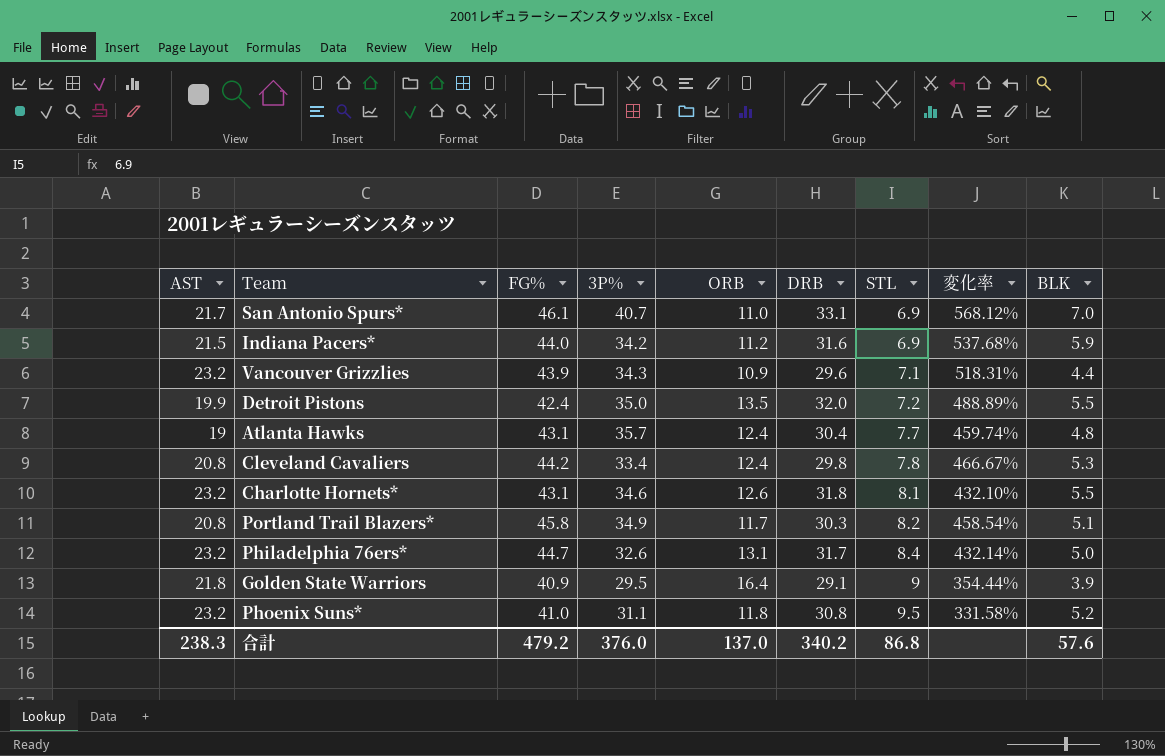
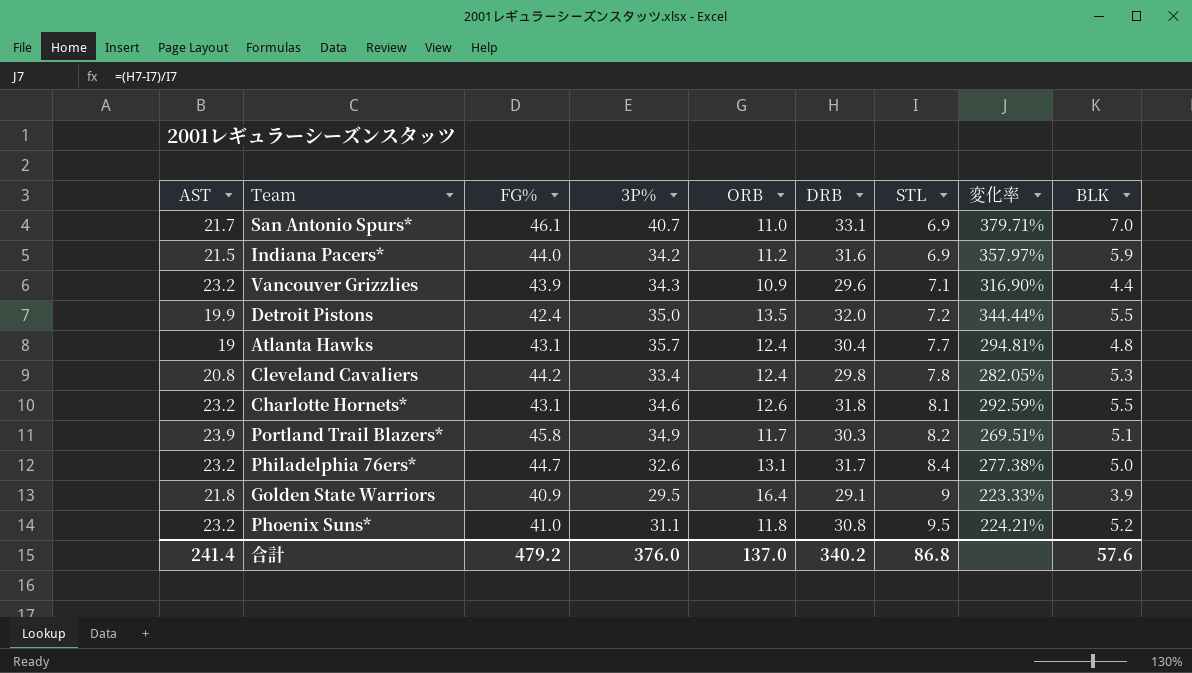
column 変化率 | formula: ([FG%] - [STL]) / [STL] -> ([DRB] - [STL]) / [STL]
Portland Trail Blazers* | AST: 20.8 -> 23.9
合計 | AST: 238.3 -> 241.4

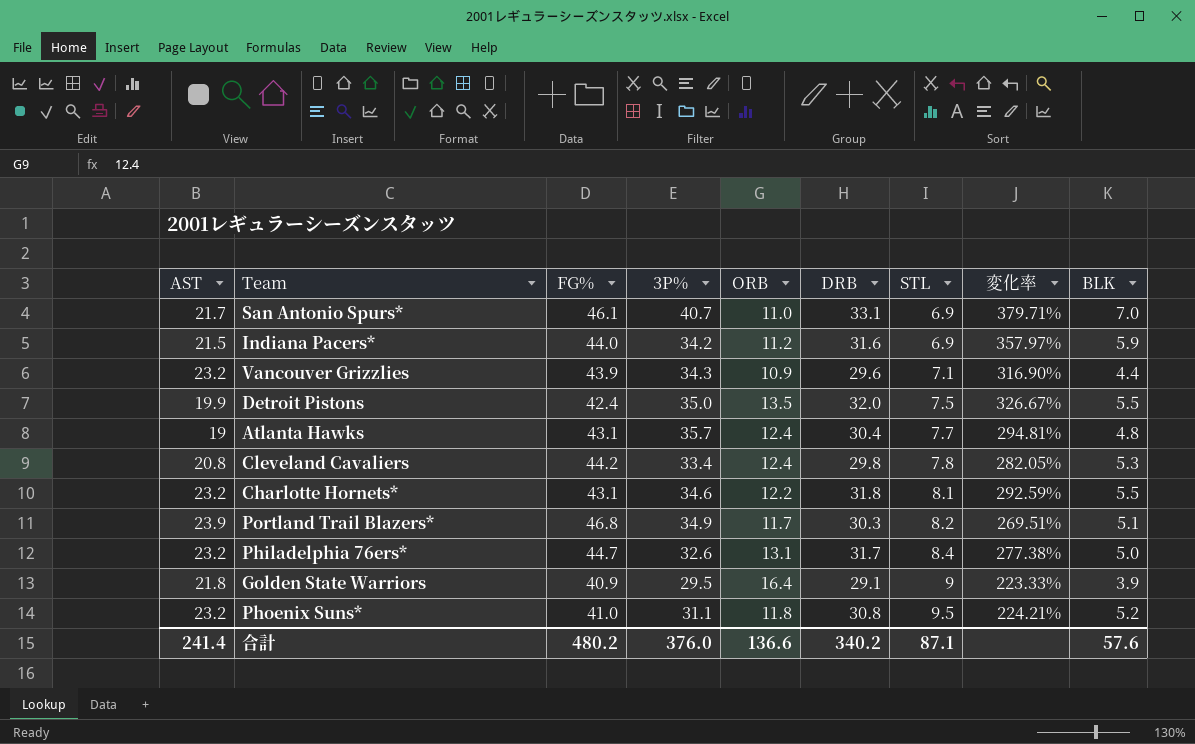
Detroit Pistons | STL: 7.2 -> 7.5
Detroit Pistons | 変化率: 344.44% -> 326.67%
Charlotte Hornets* | ORB: 12.6 -> 12.2
Portland Trail Blazers* | FG%: 45.8 -> 46.8
合計 | FG%: 479.2 -> 480.2
合計 | ORB: 137.0 -> 136.6
合計 | STL: 86.8 -> 87.1

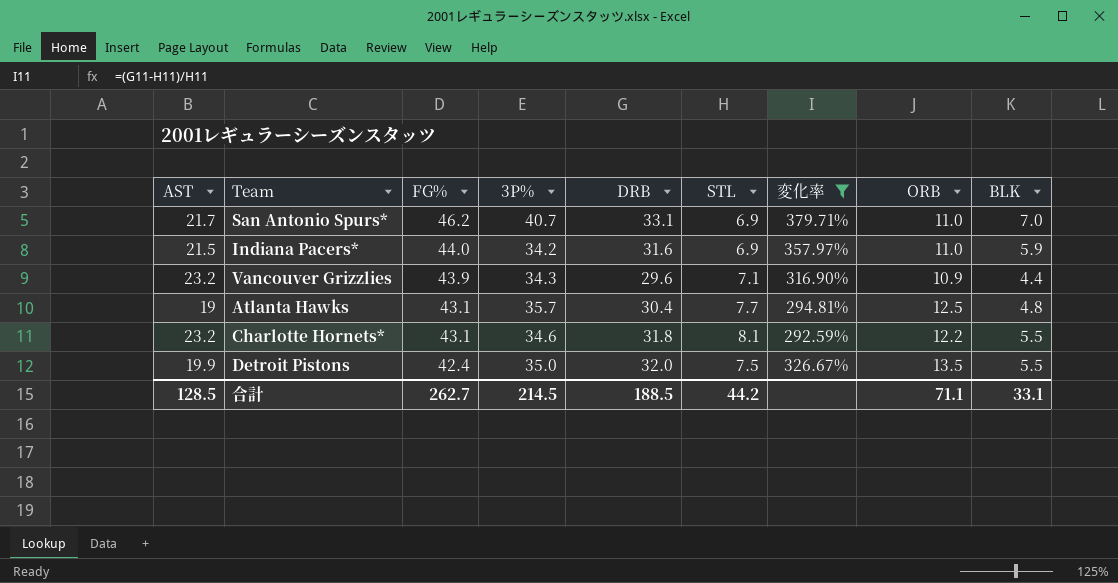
filter: none -> 変化率 >= 292.59%
row order: STL ascending -> FG% descending
column ORB | position: 5 -> 8
San Antonio Spurs* | FG%: 46.1 -> 46.2
Indiana Pacers* | ORB: 11.2 -> 11.0
Atlanta Hawks | ORB: 12.4 -> 12.5
合計 | AST: 241.4 -> 128.5
合計 | FG%: 480.2 -> 262.7
合計 | 3P%: 376.0 -> 214.5
合計 | DRB: 340.2 -> 188.5
合計 | STL: 87.1 -> 44.2
合計 | ORB: 136.6 -> 71.1
合計 | BLK: 57.6 -> 33.1

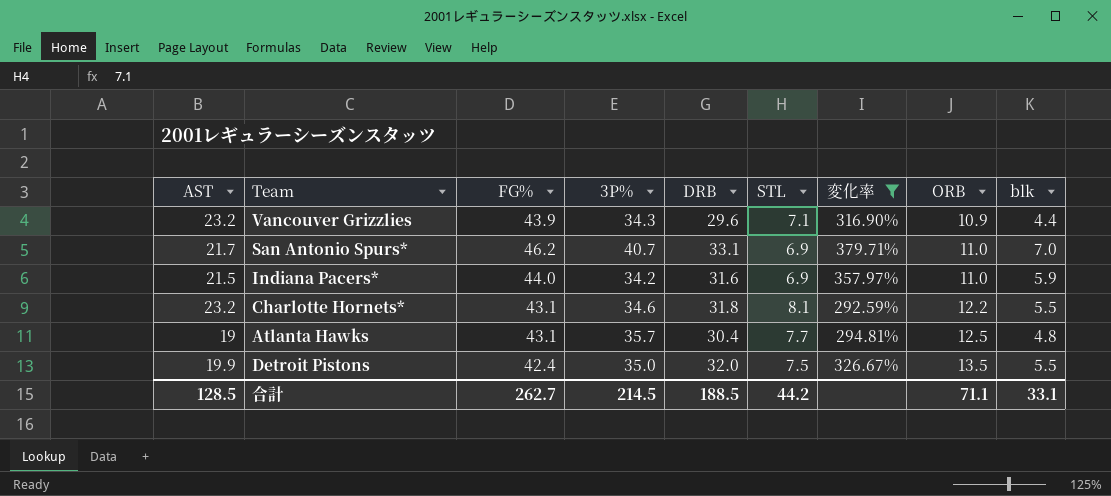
row order: FG% descending -> ORB ascending
column name: BLK -> blk

